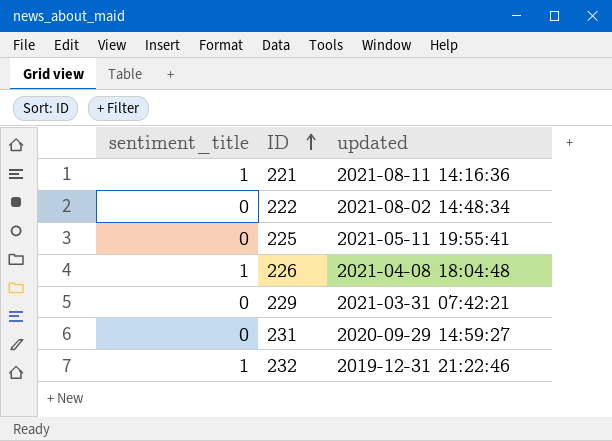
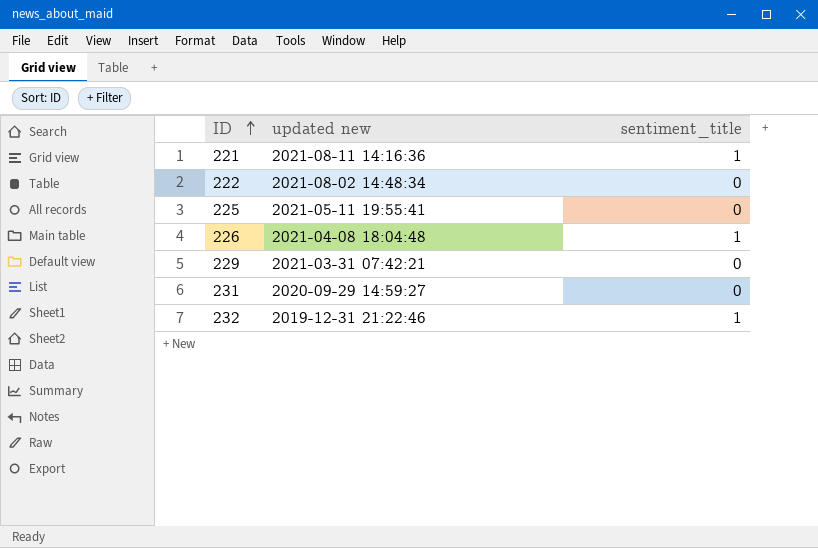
column name: updated -> updated new
column sentiment_title | position: 1 -> 3

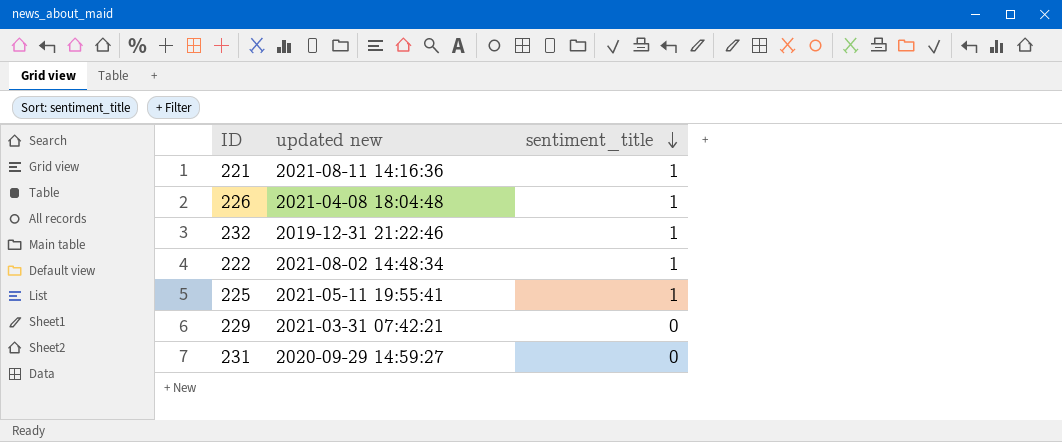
row order: ID ascending -> sentiment_title descending
222 | sentiment_title: 0 -> 1
225 | sentiment_title: 0 -> 1

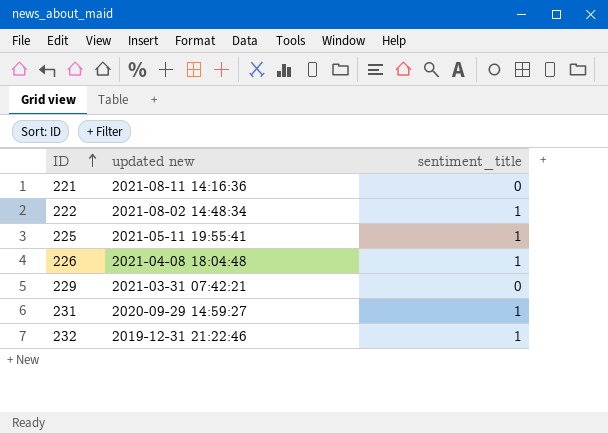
row order: sentiment_title descending -> ID ascending
221 | sentiment_title: 1 -> 0
231 | sentiment_title: 0 -> 1

